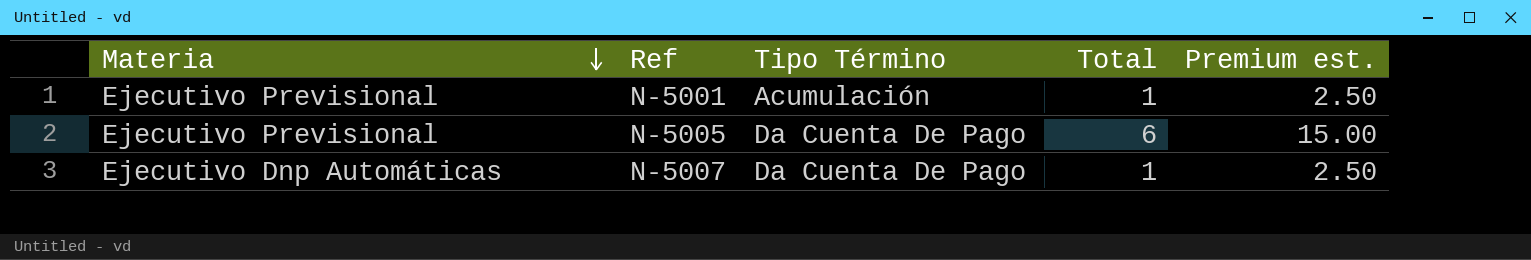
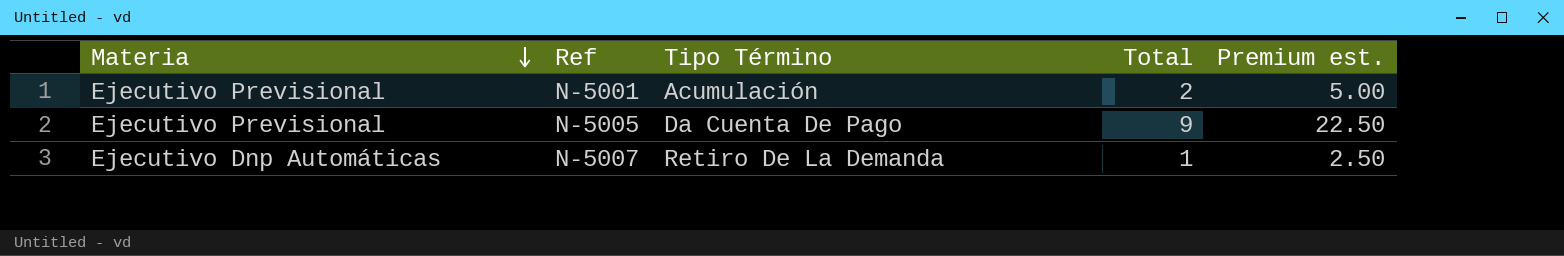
N-5001 | Total: 1 -> 2
N-5001 | Premium est.: 2.50 -> 5.00
N-5005 | Total: 6 -> 9
N-5005 | Premium est.: 15.00 -> 22.50
N-5007 | Tipo Término: Da Cuenta De Pago -> Retiro De La Demanda

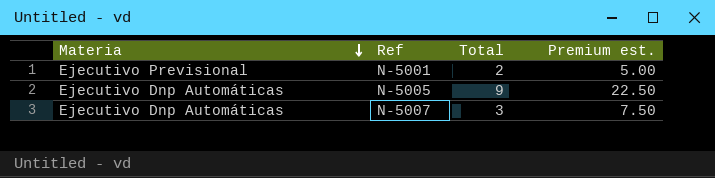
column Tipo Término | position: 3 -> none
N-5005 | Materia: Ejecutivo Previsional -> Ejecutivo Dnp Automáticas
N-5007 | Total: 1 -> 3
N-5007 | Premium est.: 2.50 -> 7.50

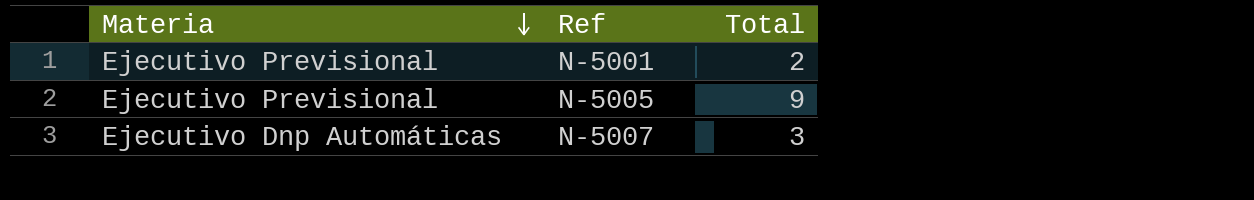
column Premium est. | formula: [Total] * 2.5 -> none
N-5005 | Materia: Ejecutivo Dnp Automáticas -> Ejecutivo Previsional

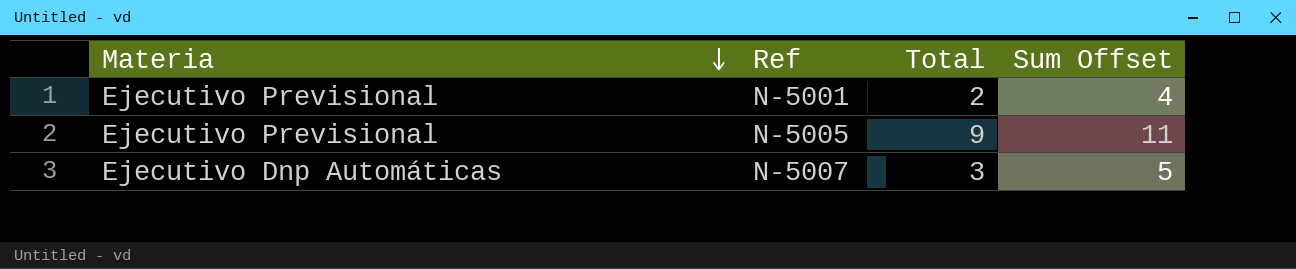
column Sum Offset | formula: none -> [Total] + 2

